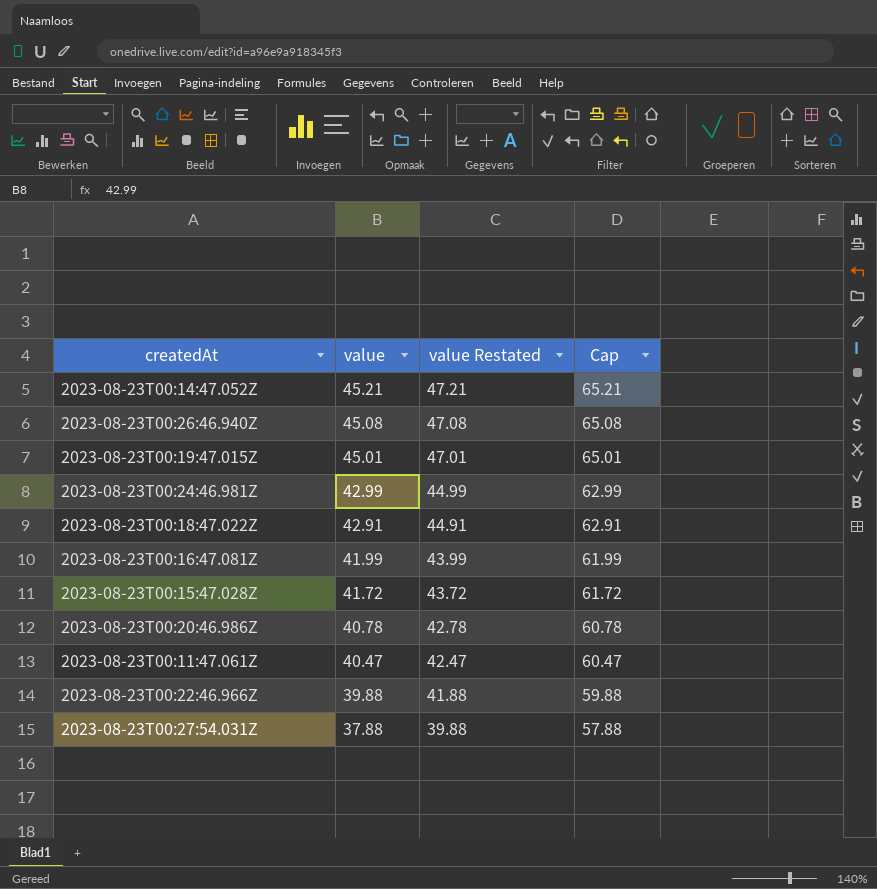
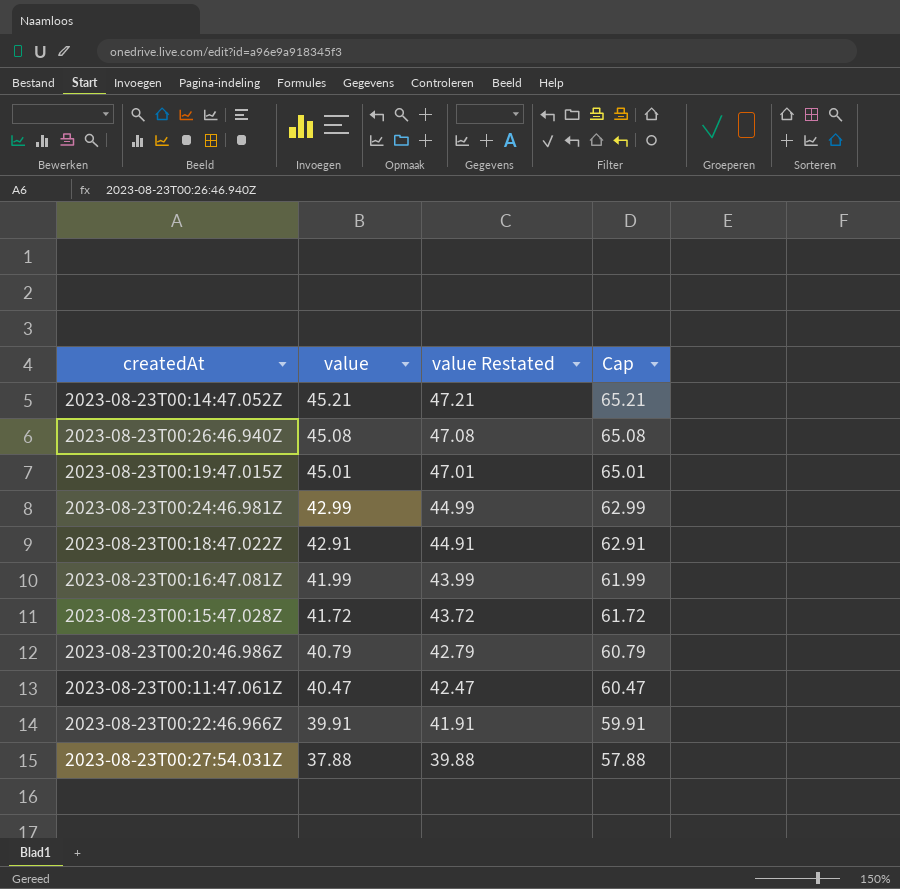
2023-08-23T00:20:46.986Z | value: 40.78 -> 40.79
2023-08-23T00:20:46.986Z | value Restated: 42.78 -> 42.79
2023-08-23T00:20:46.986Z | Cap: 60.78 -> 60.79
2023-08-23T00:22:46.966Z | value: 39.88 -> 39.91
2023-08-23T00:22:46.966Z | value Restated: 41.88 -> 41.91
2023-08-23T00:22:46.966Z | Cap: 59.88 -> 59.91

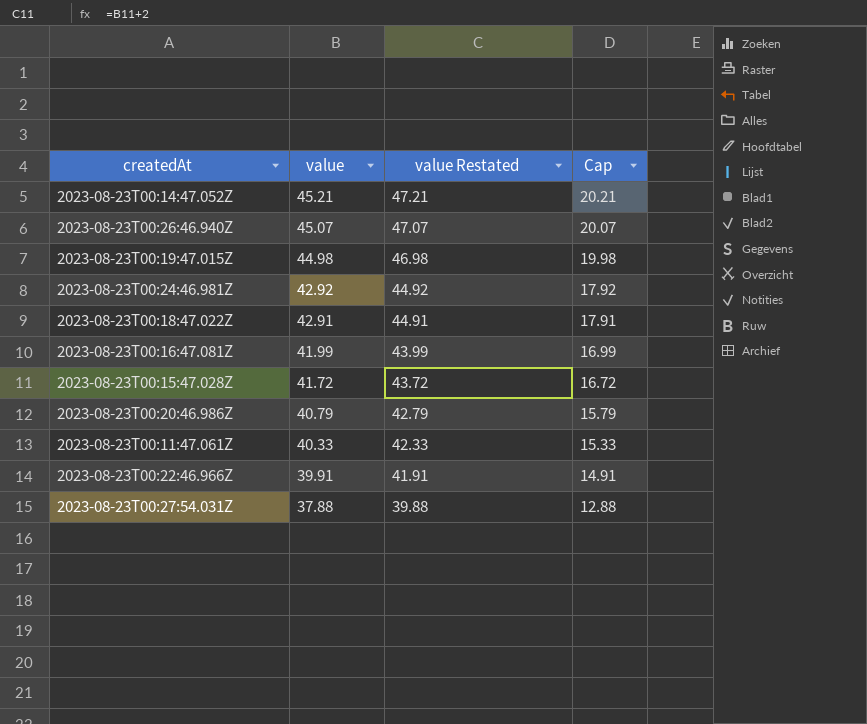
column Cap | formula: [value] + 20 -> [value] - 25
2023-08-23T00:26:46.940Z | value: 45.08 -> 45.07
2023-08-23T00:26:46.940Z | value Restated: 47.08 -> 47.07
2023-08-23T00:19:47.015Z | value: 45.01 -> 44.98
2023-08-23T00:19:47.015Z | value Restated: 47.01 -> 46.98
2023-08-23T00:24:46.981Z | value: 42.99 -> 42.92
2023-08-23T00:24:46.981Z | value Restated: 44.99 -> 44.92
2023-08-23T00:11:47.061Z | value: 40.47 -> 40.33
2023-08-23T00:11:47.061Z | value Restated: 42.47 -> 42.33

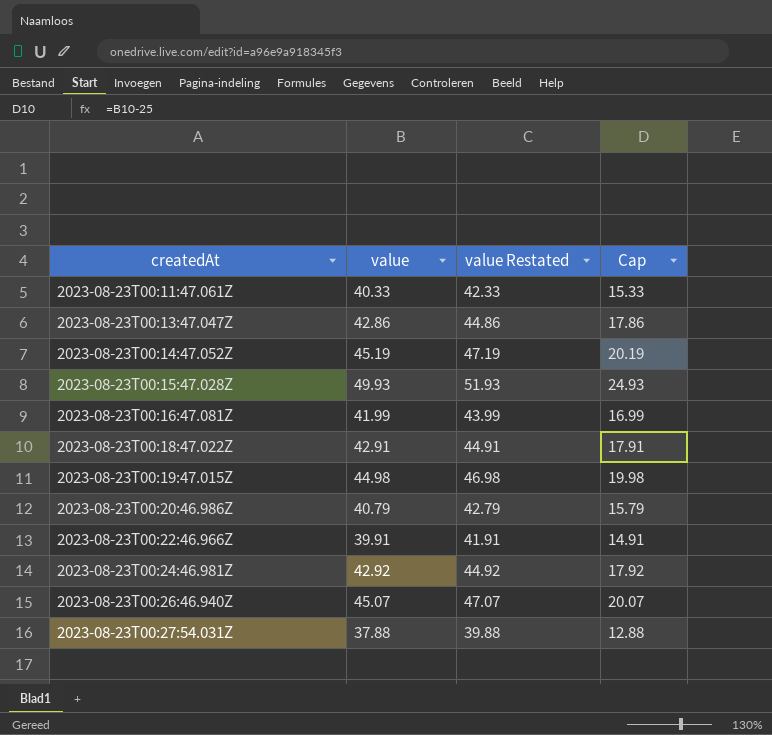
row order: value descending -> createdAt ascending
row 2023-08-23T00:13:47.047Z: none -> 42.86 | 44.86 | 17.86
2023-08-23T00:14:47.052Z | value: 45.21 -> 45.19
2023-08-23T00:14:47.052Z | value Restated: 47.21 -> 47.19
2023-08-23T00:14:47.052Z | Cap: 20.21 -> 20.19
2023-08-23T00:15:47.028Z | value: 41.72 -> 49.93
2023-08-23T00:15:47.028Z | value Restated: 43.72 -> 51.93
2023-08-23T00:15:47.028Z | Cap: 16.72 -> 24.93

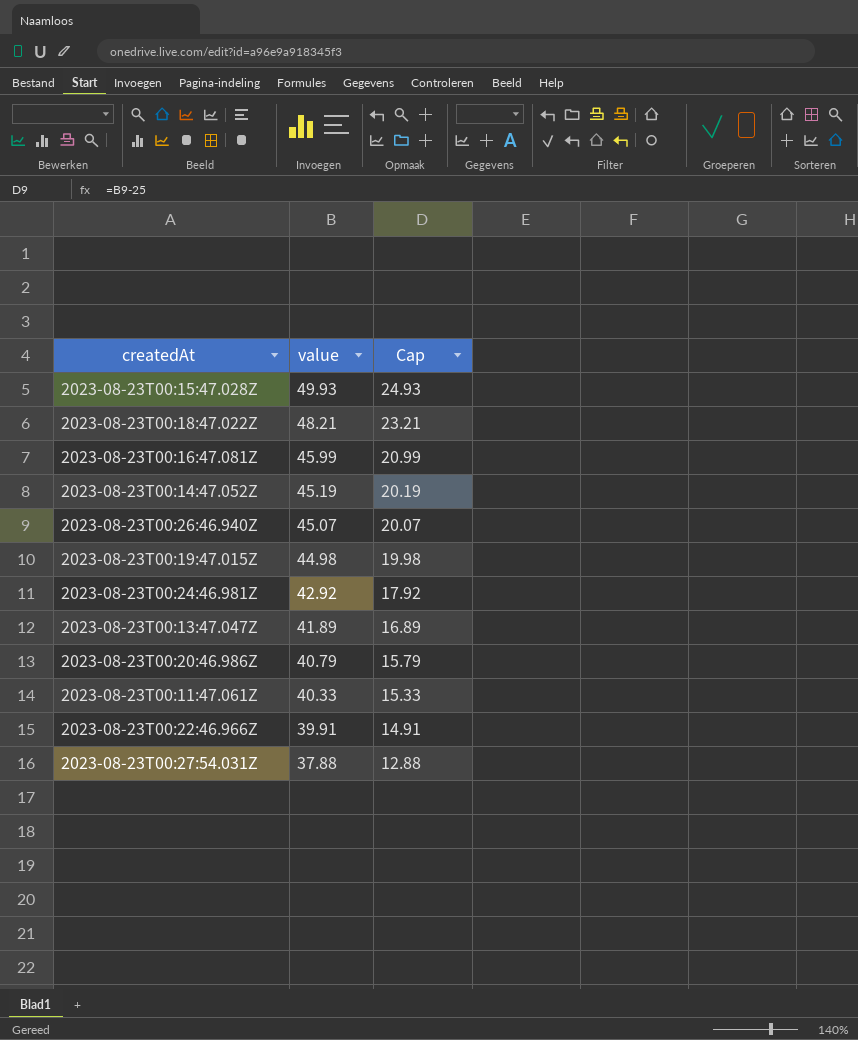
row order: createdAt ascending -> value descending
column value Restated | formula: [value] + 2 -> none
2023-08-23T00:18:47.022Z | value: 42.91 -> 48.21
2023-08-23T00:18:47.022Z | Cap: 17.91 -> 23.21
2023-08-23T00:16:47.081Z | value: 41.99 -> 45.99
2023-08-23T00:16:47.081Z | Cap: 16.99 -> 20.99
2023-08-23T00:13:47.047Z | value: 42.86 -> 41.89
2023-08-23T00:13:47.047Z | Cap: 17.86 -> 16.89

